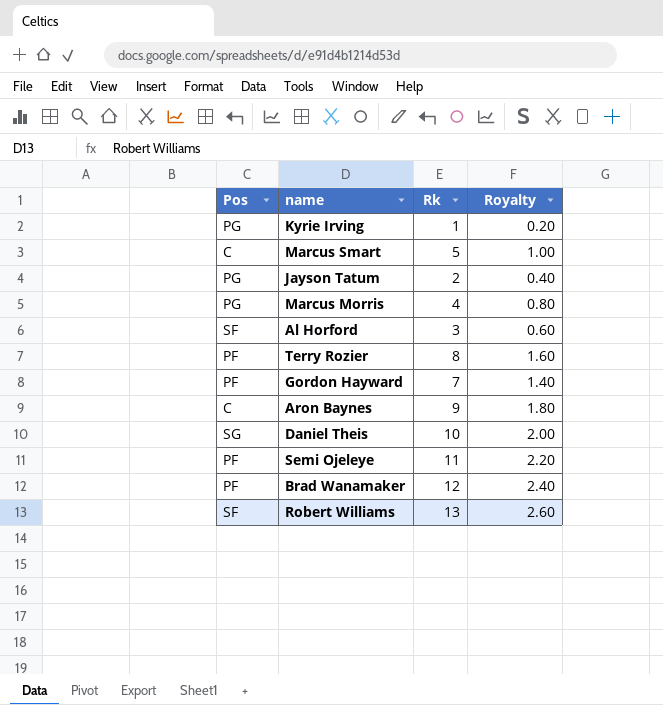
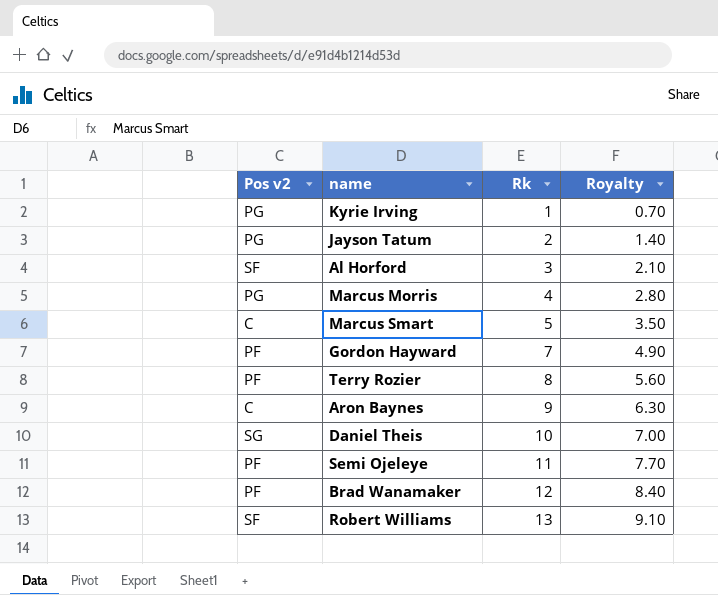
row order: none -> Rk ascending
column name: Pos -> Pos v2
column Royalty | formula: [Rk] * 0.2 -> [Rk] * 0.7

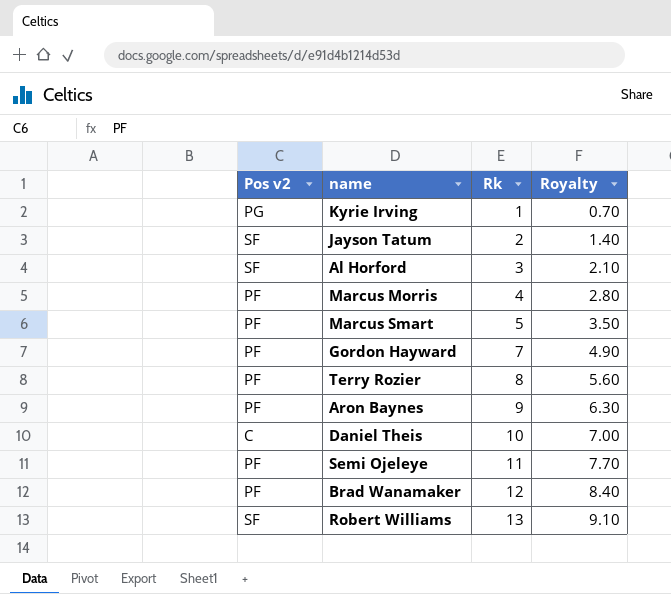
Jayson Tatum | Pos v2: PG -> SF
Marcus Morris | Pos v2: PG -> PF
Marcus Smart | Pos v2: C -> PF
Aron Baynes | Pos v2: C -> PF
Daniel Theis | Pos v2: SG -> C

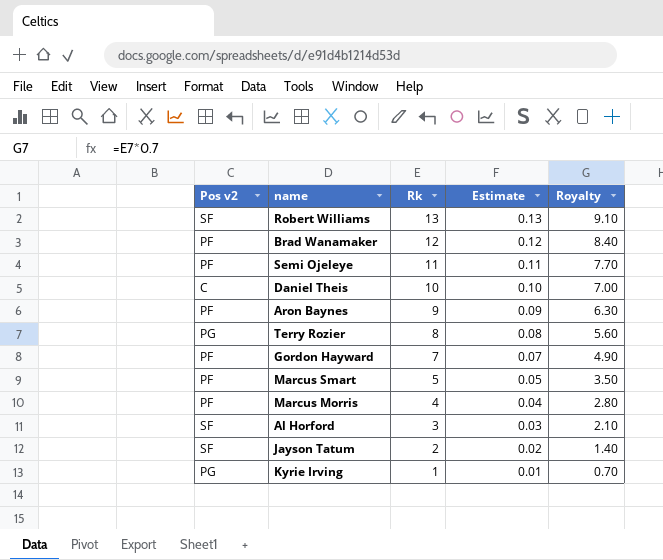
row order: Rk ascending -> Rk descending
column Estimate | formula: none -> [Rk] * 0.01
Terry Rozier | Pos v2: PF -> PG

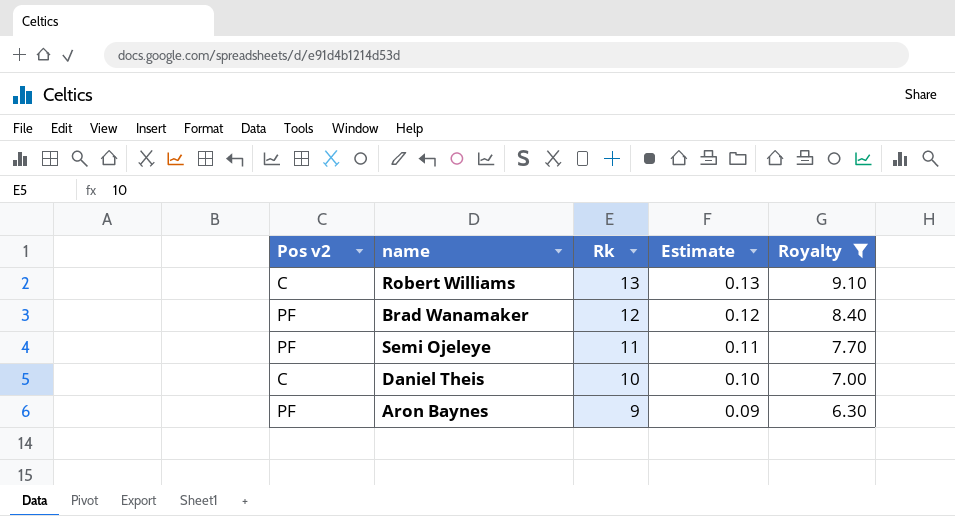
filter: none -> Royalty >= 6.30
Robert Williams | Pos v2: SF -> C

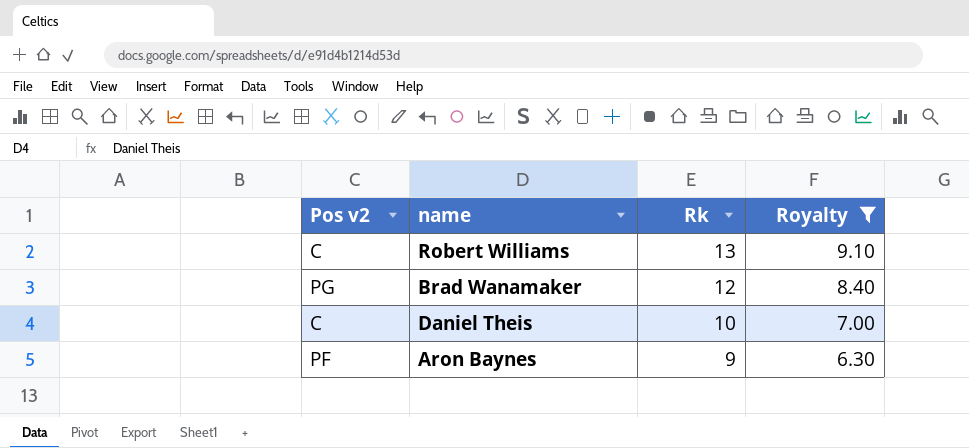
column Estimate | formula: [Rk] * 0.01 -> none
row Semi Ojeleye: PF | 11 | 0.11 | 7.70 -> none
Brad Wanamaker | Pos v2: PF -> PG

